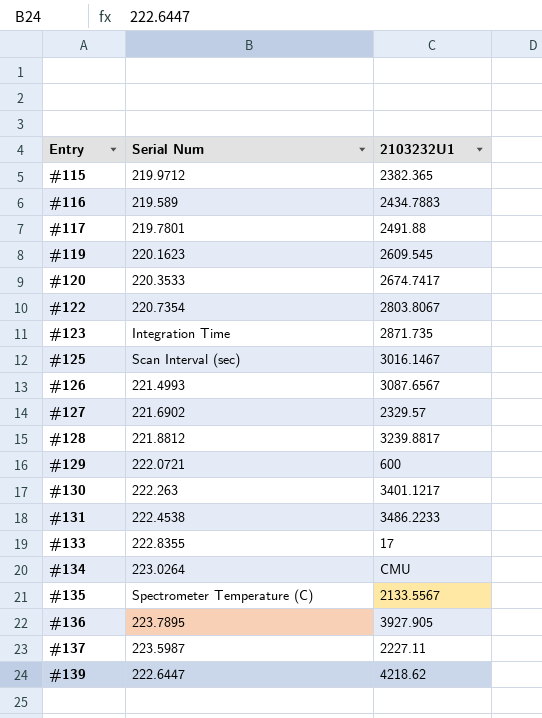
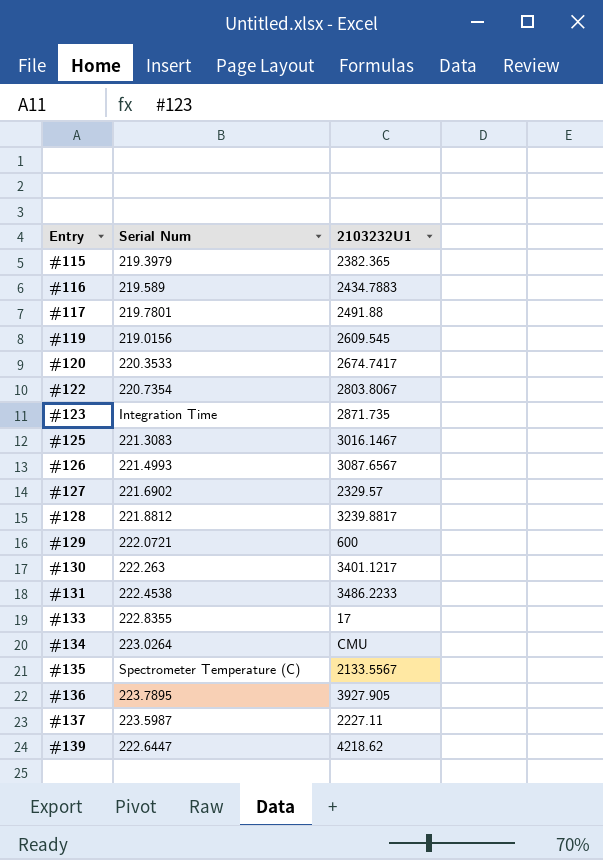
#115 | Serial Num: 219.9712 -> 219.3979
#119 | Serial Num: 220.1623 -> 219.0156
#125 | Serial Num: Scan Interval (sec) -> 221.3083

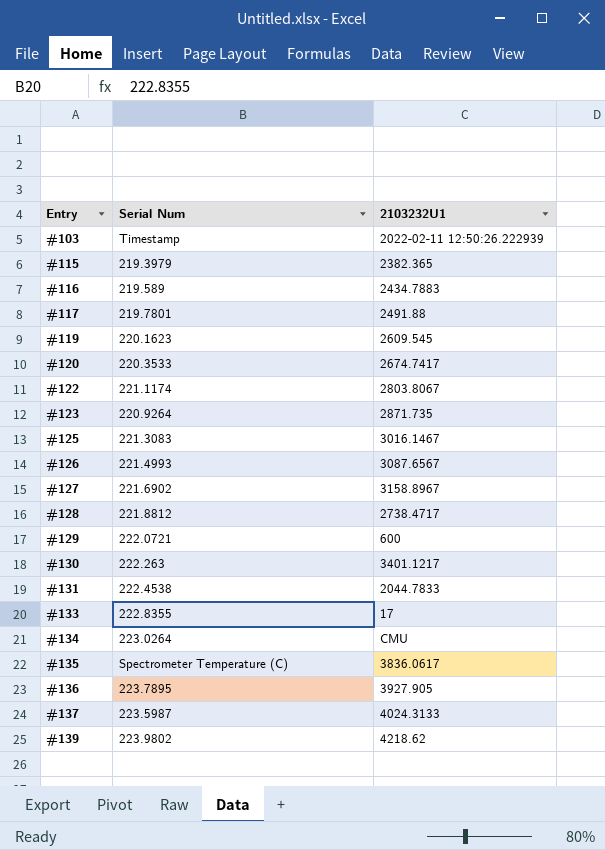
row #103: none -> Timestamp | 2022-02-11 12:50:26.222939
#119 | Serial Num: 219.0156 -> 220.1623
#122 | Serial Num: 220.7354 -> 221.1174
#123 | Serial Num: Integration Time -> 220.9264
#127 | 2103232U1: 2329.57 -> 3158.8967
#128 | 2103232U1: 3239.8817 -> 2738.4717
#131 | 2103232U1: 3486.2233 -> 2044.7833
#135 | 2103232U1: 2133.5567 -> 3836.0617
#137 | 2103232U1: 2227.11 -> 4024.3133
#139 | Serial Num: 222.6447 -> 223.9802

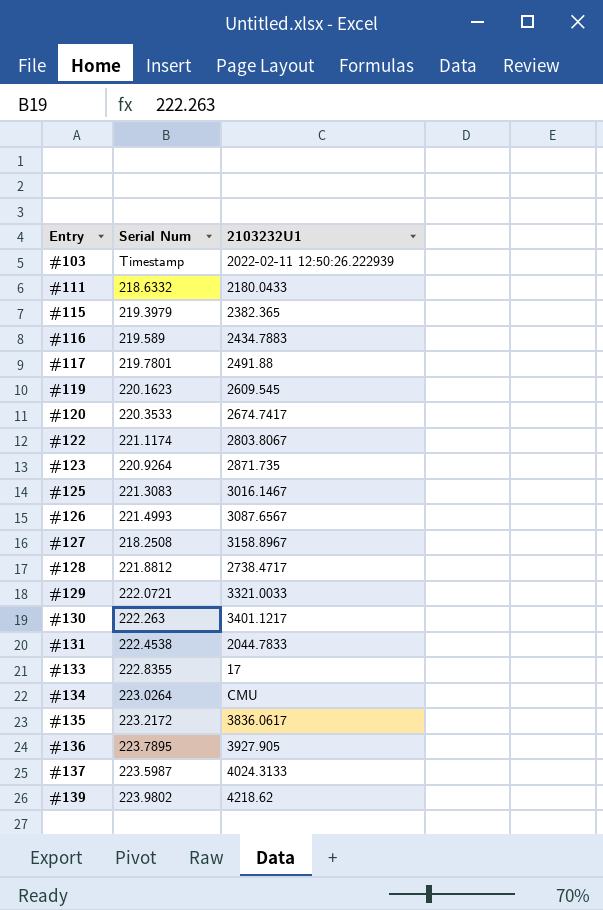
row #111: none -> 218.6332 | 2180.0433
#127 | Serial Num: 221.6902 -> 218.2508
#129 | 2103232U1: 600 -> 3321.0033
#135 | Serial Num: Spectrometer Temperature (C) -> 223.2172

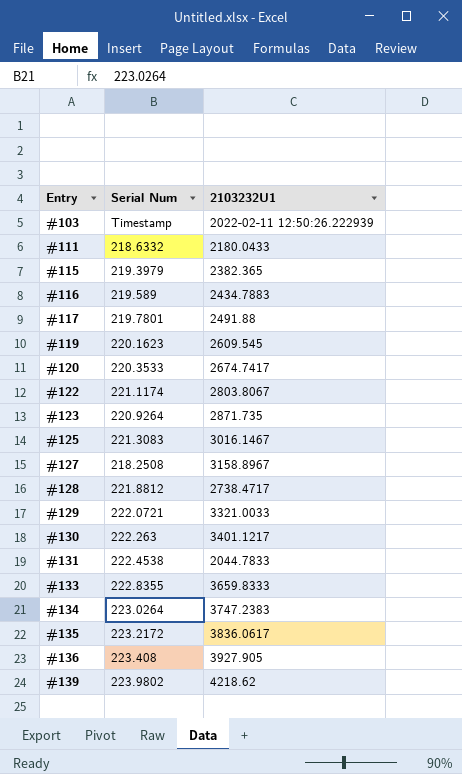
row #126: 221.4993 | 3087.6567 -> none
row #137: 223.5987 | 4024.3133 -> none
#133 | 2103232U1: 17 -> 3659.8333
#134 | 2103232U1: CMU -> 3747.2383
#136 | Serial Num: 223.7895 -> 223.408

